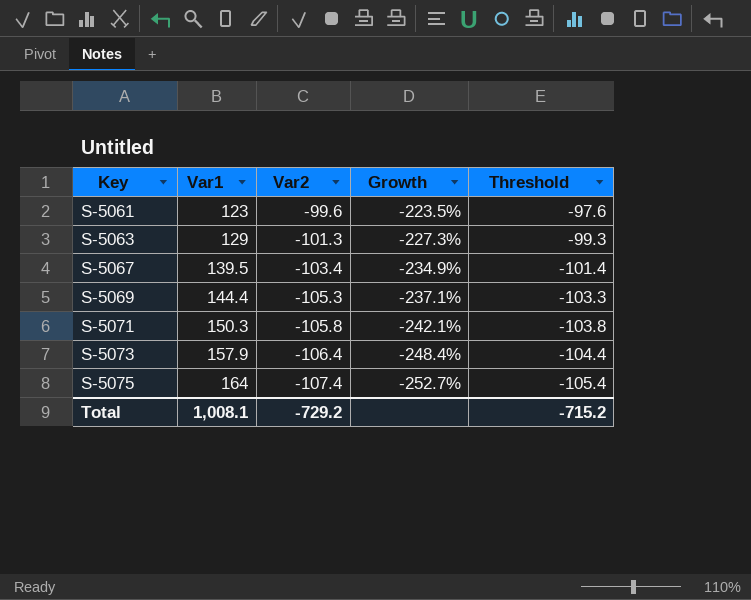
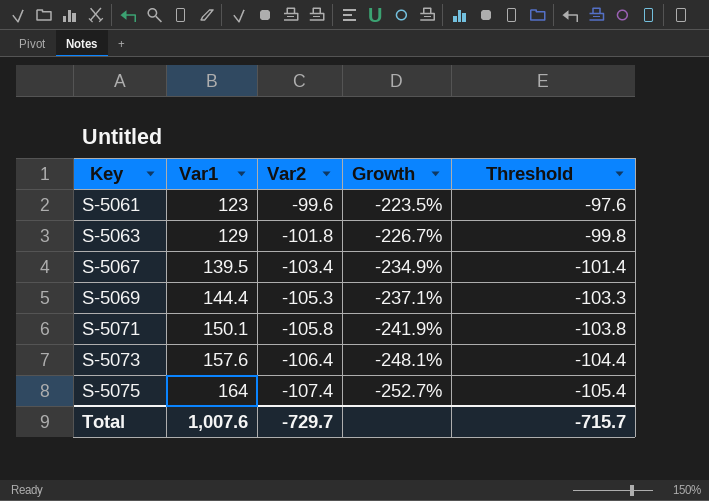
S-5063 | Var2: -101.3 -> -101.8
S-5063 | Growth: -227.3% -> -226.7%
S-5063 | Threshold: -99.3 -> -99.8
S-5071 | Var1: 150.3 -> 150.1
S-5071 | Growth: -242.1% -> -241.9%
S-5073 | Var1: 157.9 -> 157.6
S-5073 | Growth: -248.4% -> -248.1%
Total | Var1: 1,008.1 -> 1,007.6
Total | Var2: -729.2 -> -729.7
Total | Threshold: -715.2 -> -715.7

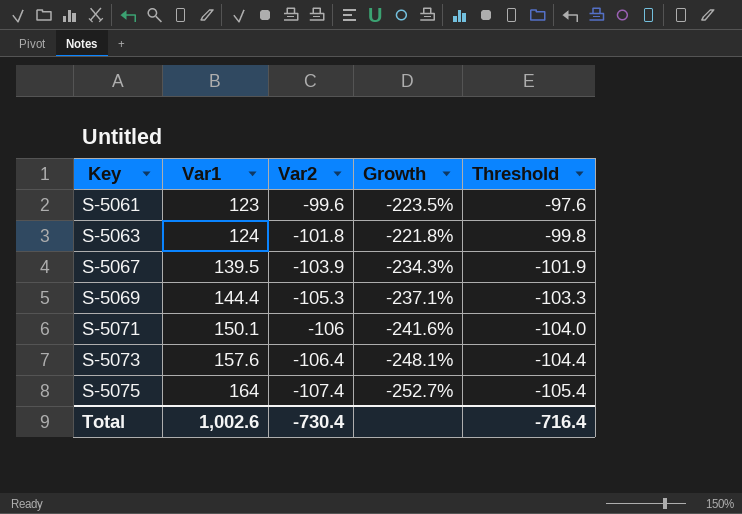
S-5063 | Var1: 129 -> 124
S-5063 | Growth: -226.7% -> -221.8%
S-5067 | Var2: -103.4 -> -103.9
S-5067 | Growth: -234.9% -> -234.3%
S-5067 | Threshold: -101.4 -> -101.9
S-5071 | Var2: -105.8 -> -106
S-5071 | Growth: -241.9% -> -241.6%
S-5071 | Threshold: -103.8 -> -104.0
Total | Var1: 1,007.6 -> 1,002.6
Total | Var2: -729.7 -> -730.4
Total | Threshold: -715.7 -> -716.4

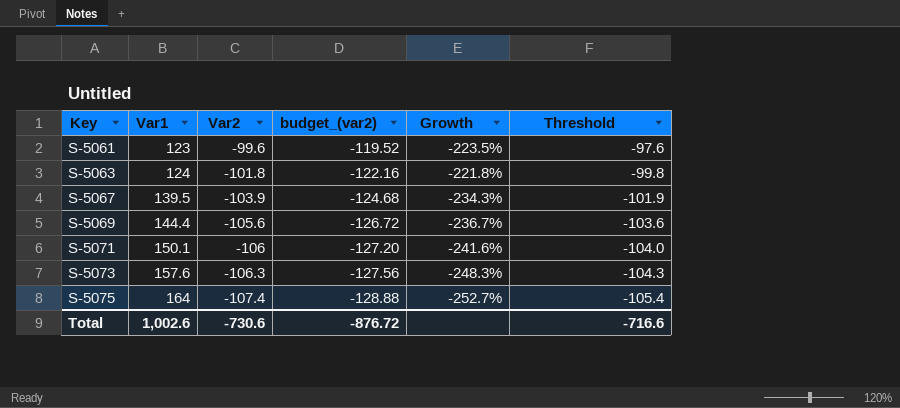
column budget_(var2) | formula: none -> [Var2] * 1.2
S-5069 | Var2: -105.3 -> -105.6
S-5069 | Growth: -237.1% -> -236.7%
S-5069 | Threshold: -103.3 -> -103.6
S-5073 | Var2: -106.4 -> -106.3
S-5073 | Growth: -248.1% -> -248.3%
S-5073 | Threshold: -104.4 -> -104.3
Total | Var2: -730.4 -> -730.6
Total | Threshold: -716.4 -> -716.6

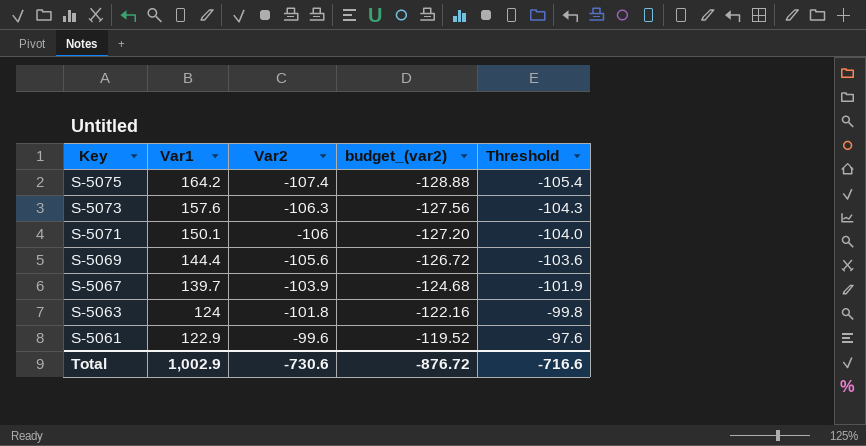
row order: Key ascending -> Key descending
column Growth | formula: ([Var1] - [Var2]) / [Var2] -> none
S-5075 | Var1: 164 -> 164.2
S-5067 | Var1: 139.5 -> 139.7
S-5061 | Var1: 123 -> 122.9
Total | Var1: 1,002.6 -> 1,002.9

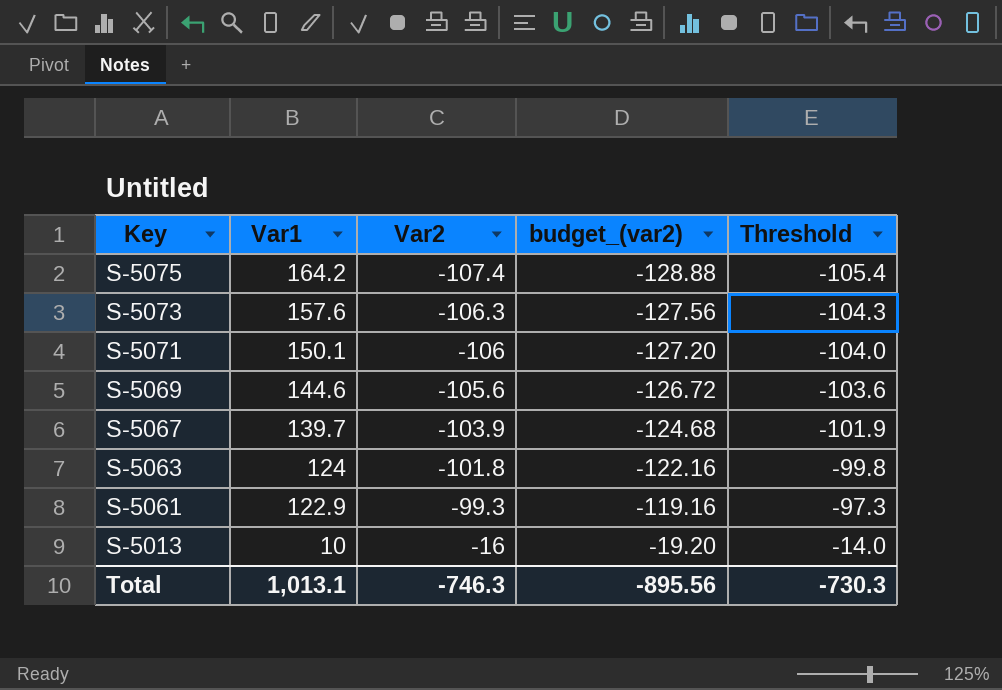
S-5069 | Var1: 144.4 -> 144.6
S-5061 | Var2: -99.6 -> -99.3
S-5061 | budget_(var2): -119.52 -> -119.16
S-5061 | Threshold: -97.6 -> -97.3
row S-5013: none -> 10 | -16 | -19.20 | -14.0
Total | Var1: 1,002.9 -> 1,013.1
Total | Var2: -730.6 -> -746.3
Total | budget_(var2): -876.72 -> -895.56
Total | Threshold: -716.6 -> -730.3

